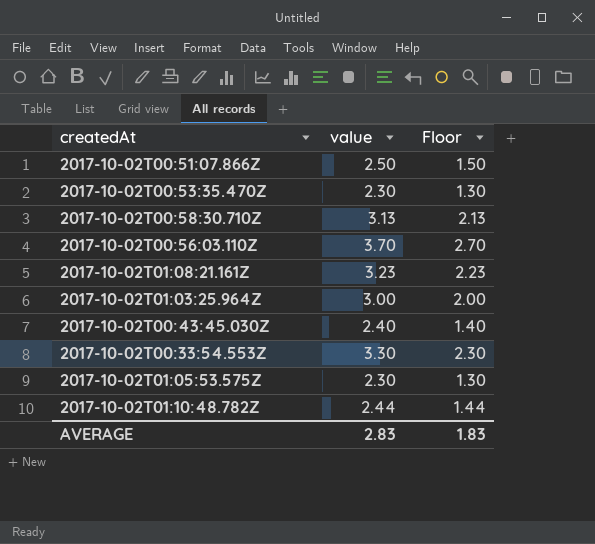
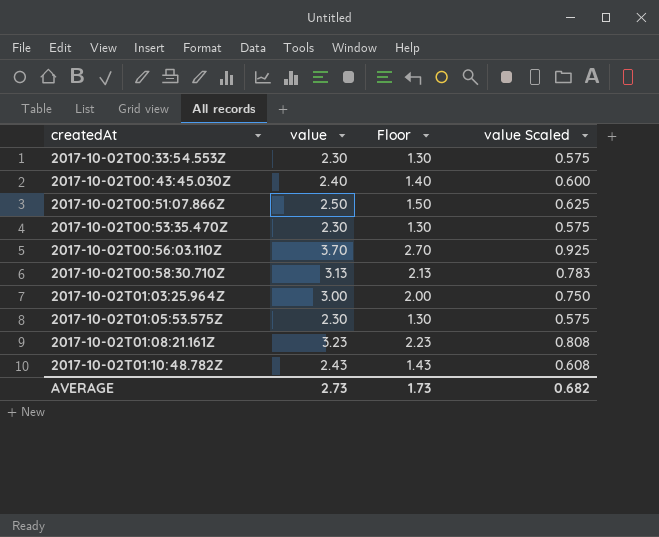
row order: none -> createdAt ascending
column value Scaled | formula: none -> [value] * 0.25
2017-10-02T00:33:54.553Z | value: 3.30 -> 2.30
2017-10-02T00:33:54.553Z | Floor: 2.30 -> 1.30
2017-10-02T01:10:48.782Z | value: 2.44 -> 2.43
2017-10-02T01:10:48.782Z | Floor: 1.44 -> 1.43
AVERAGE | value: 2.83 -> 2.73
AVERAGE | Floor: 1.83 -> 1.73

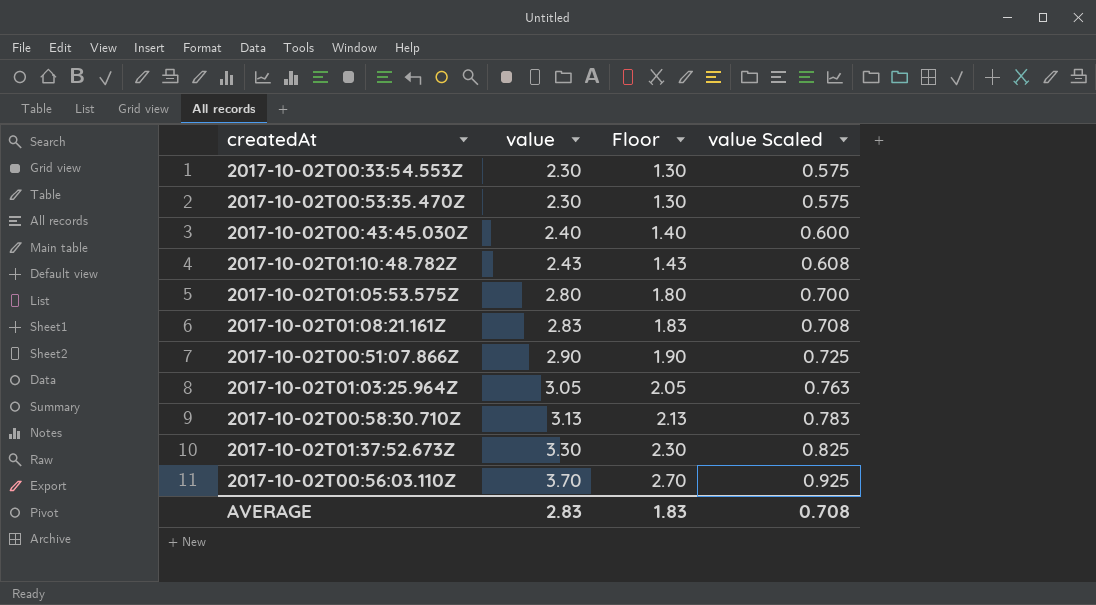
row order: createdAt ascending -> value ascending
2017-10-02T01:05:53.575Z | value: 2.30 -> 2.80
2017-10-02T01:05:53.575Z | Floor: 1.30 -> 1.80
2017-10-02T01:05:53.575Z | value Scaled: 0.575 -> 0.700
2017-10-02T01:08:21.161Z | value: 3.23 -> 2.83
2017-10-02T01:08:21.161Z | Floor: 2.23 -> 1.83
2017-10-02T01:08:21.161Z | value Scaled: 0.808 -> 0.708
2017-10-02T00:51:07.866Z | value: 2.50 -> 2.90
2017-10-02T00:51:07.866Z | Floor: 1.50 -> 1.90
2017-10-02T00:51:07.866Z | value Scaled: 0.625 -> 0.725
2017-10-02T01:03:25.964Z | value: 3.00 -> 3.05
2017-10-02T01:03:25.964Z | Floor: 2.00 -> 2.05
2017-10-02T01:03:25.964Z | value Scaled: 0.750 -> 0.763
row 2017-10-02T01:37:52.673Z: none -> 3.30 | 2.30 | 0.825
AVERAGE | value: 2.73 -> 2.83
AVERAGE | Floor: 1.73 -> 1.83
AVERAGE | value Scaled: 0.682 -> 0.708

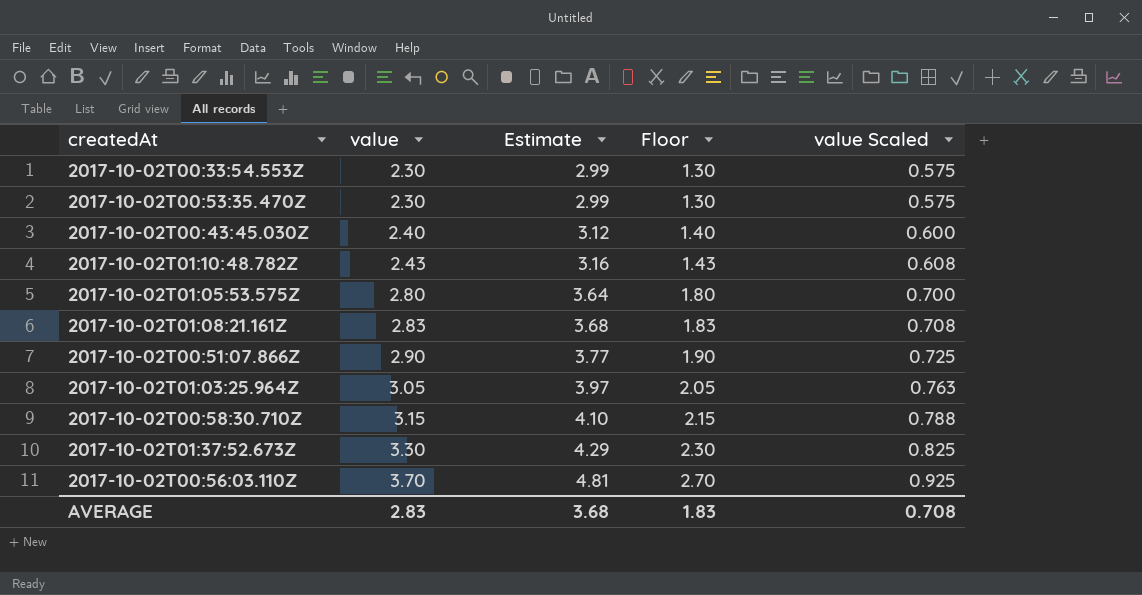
column Estimate | formula: none -> [value] * 1.3
2017-10-02T00:58:30.710Z | value: 3.13 -> 3.15
2017-10-02T00:58:30.710Z | Floor: 2.13 -> 2.15
2017-10-02T00:58:30.710Z | value Scaled: 0.783 -> 0.788

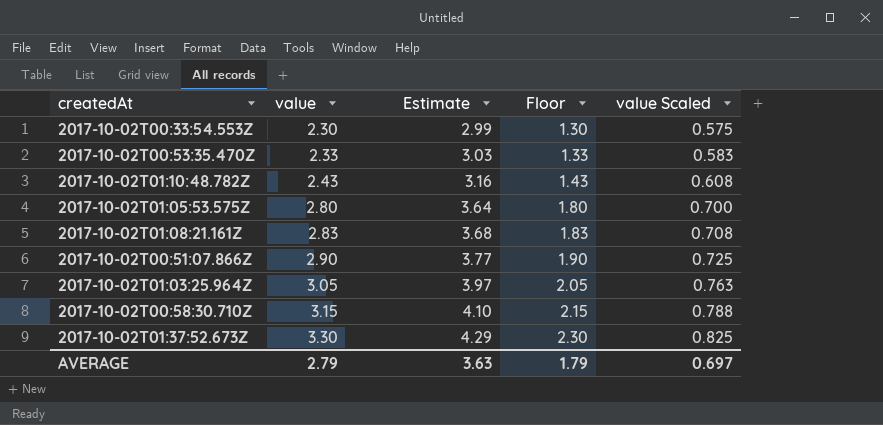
row 2017-10-02T00:43:45.030Z: 2.40 | 3.12 | 1.40 | 0.600 -> none
row 2017-10-02T00:56:03.110Z: 3.70 | 4.81 | 2.70 | 0.925 -> none
2017-10-02T00:53:35.470Z | value: 2.30 -> 2.33
2017-10-02T00:53:35.470Z | Estimate: 2.99 -> 3.03
2017-10-02T00:53:35.470Z | Floor: 1.30 -> 1.33
2017-10-02T00:53:35.470Z | value Scaled: 0.575 -> 0.583
AVERAGE | value: 2.83 -> 2.79
AVERAGE | Estimate: 3.68 -> 3.63
AVERAGE | Floor: 1.83 -> 1.79
AVERAGE | value Scaled: 0.708 -> 0.697

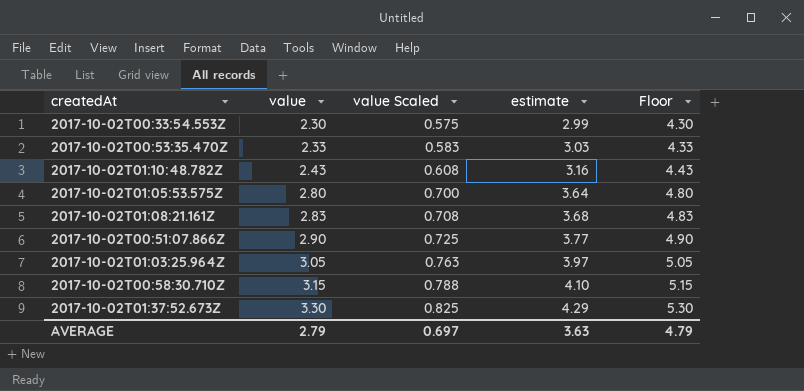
column value Scaled | position: 5 -> 3
column name: Estimate -> estimate
column Floor | formula: [value] - 1 -> [value] + 2
AVERAGE | Floor: 1.79 -> 4.79

